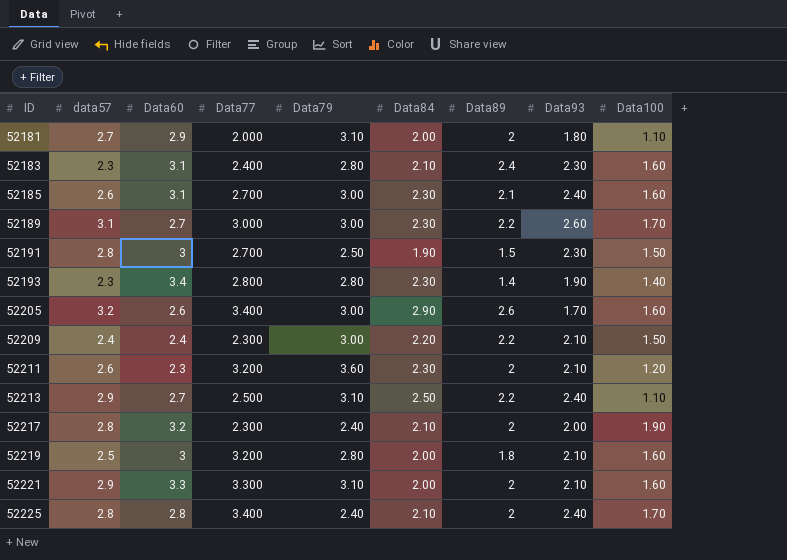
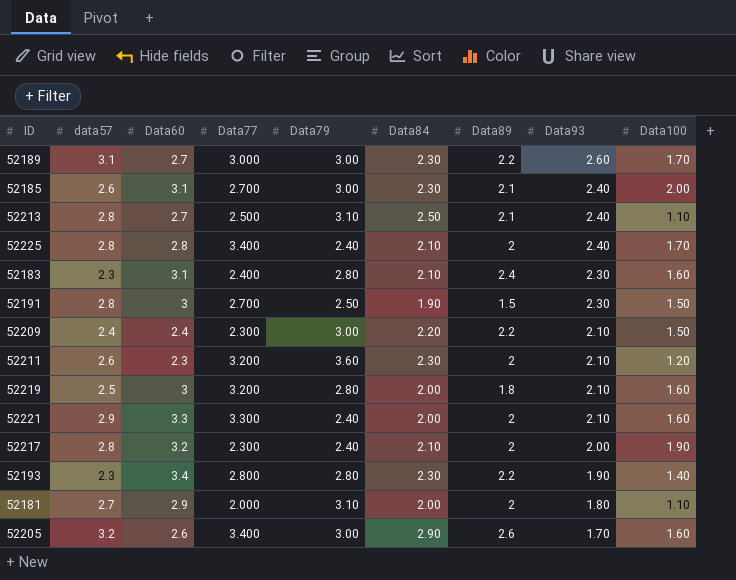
row order: ID ascending -> Data93 descending
52185 | Data100: 1.60 -> 2.00
52213 | data57: 2.9 -> 2.8
52213 | Data89: 2.2 -> 2.1
52221 | Data79: 3.10 -> 2.40
52193 | Data89: 1.4 -> 2.2

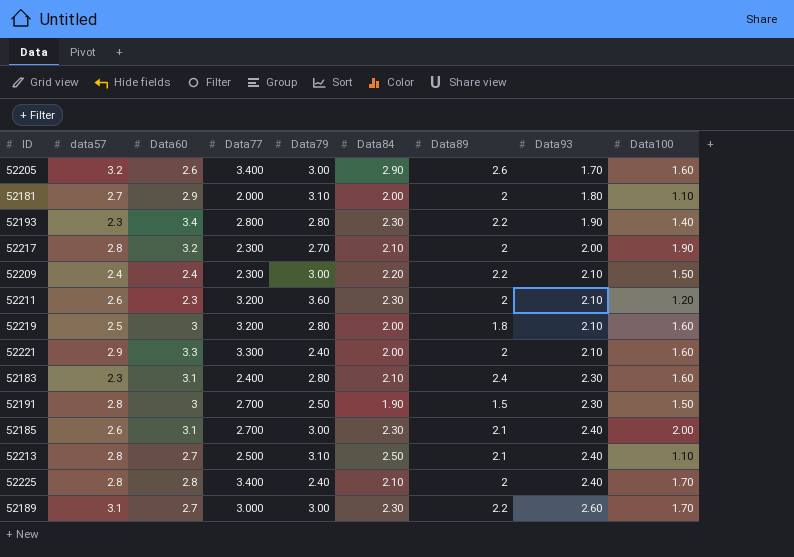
row order: Data93 descending -> Data93 ascending
52217 | Data79: 2.40 -> 2.70

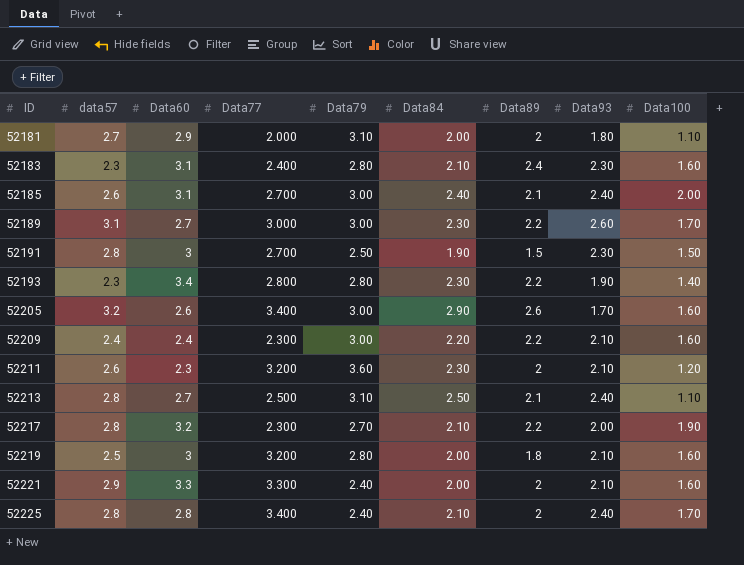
row order: Data93 ascending -> ID ascending
52185 | Data84: 2.30 -> 2.40
52209 | Data100: 1.50 -> 1.60
52217 | Data89: 2 -> 2.2

